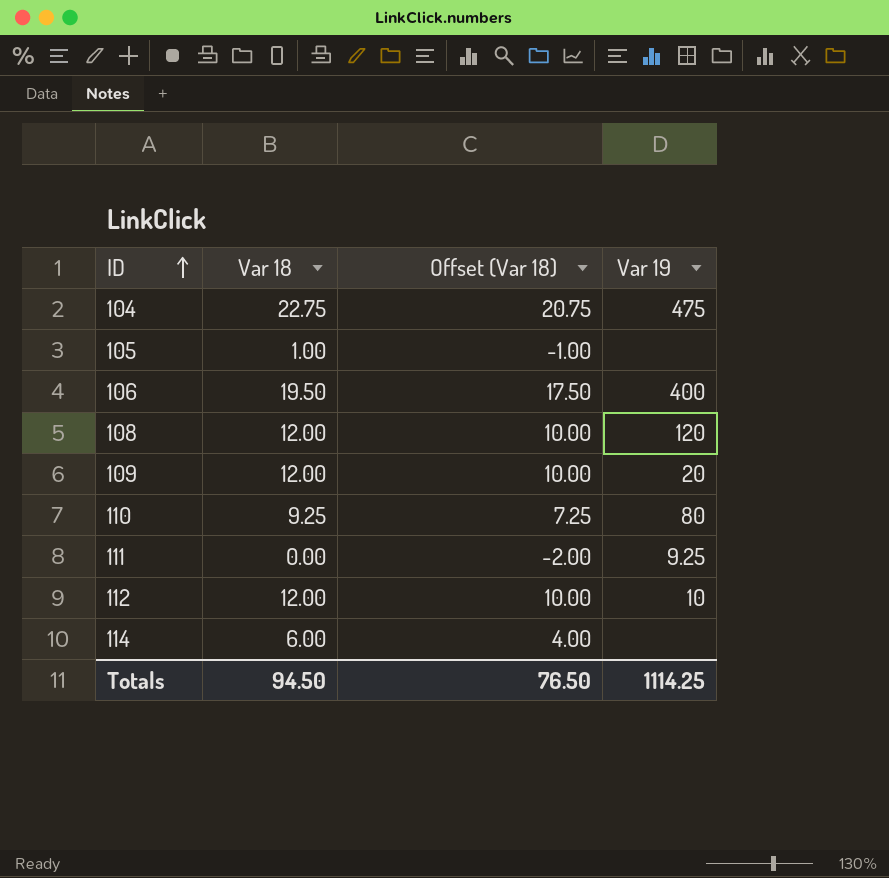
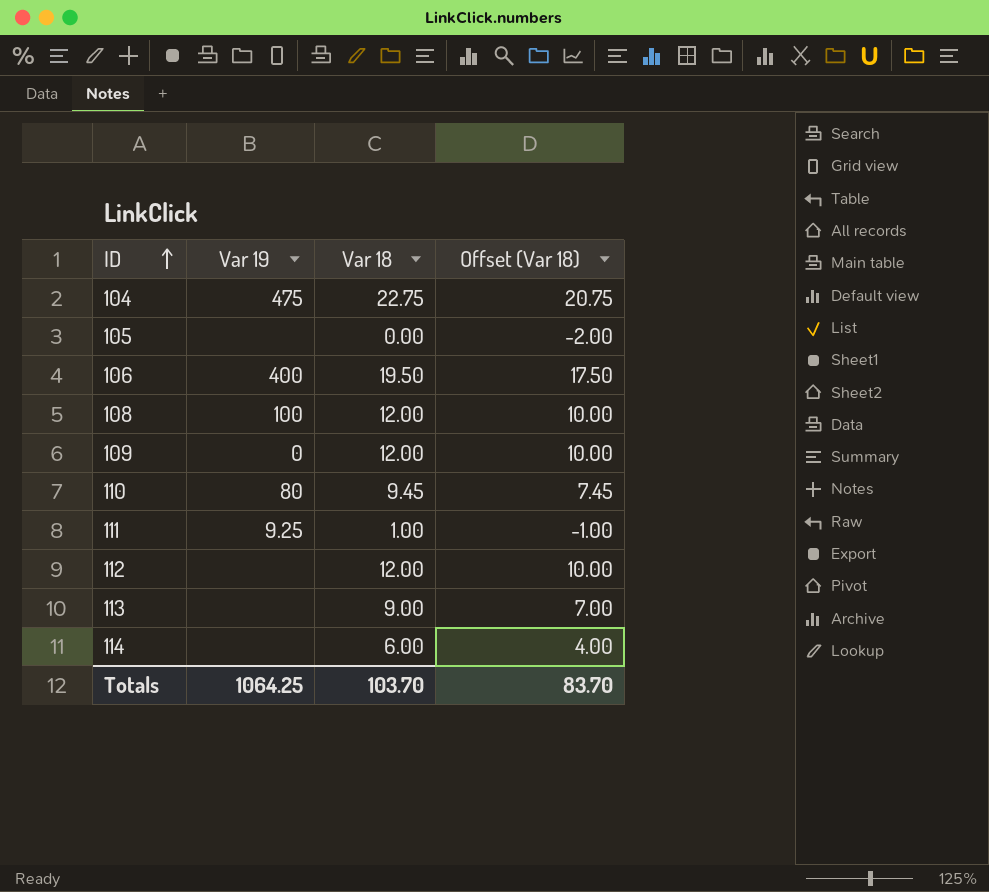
column Var 19 | position: 4 -> 2
105 | Var 18: 1.00 -> 0.00
105 | Offset (Var 18): -1.00 -> -2.00
108 | Var 19: 120 -> 100
109 | Var 19: 20 -> 0
110 | Var 18: 9.25 -> 9.45
110 | Offset (Var 18): 7.25 -> 7.45
111 | Var 18: 0.00 -> 1.00
111 | Offset (Var 18): -2.00 -> -1.00
112 | Var 19: 10 -> none
row 113: none -> none | 9.00 | 7.00
Totals | Var 19: 1114.25 -> 1064.25
Totals | Var 18: 94.50 -> 103.70
Totals | Offset (Var 18): 76.50 -> 83.70

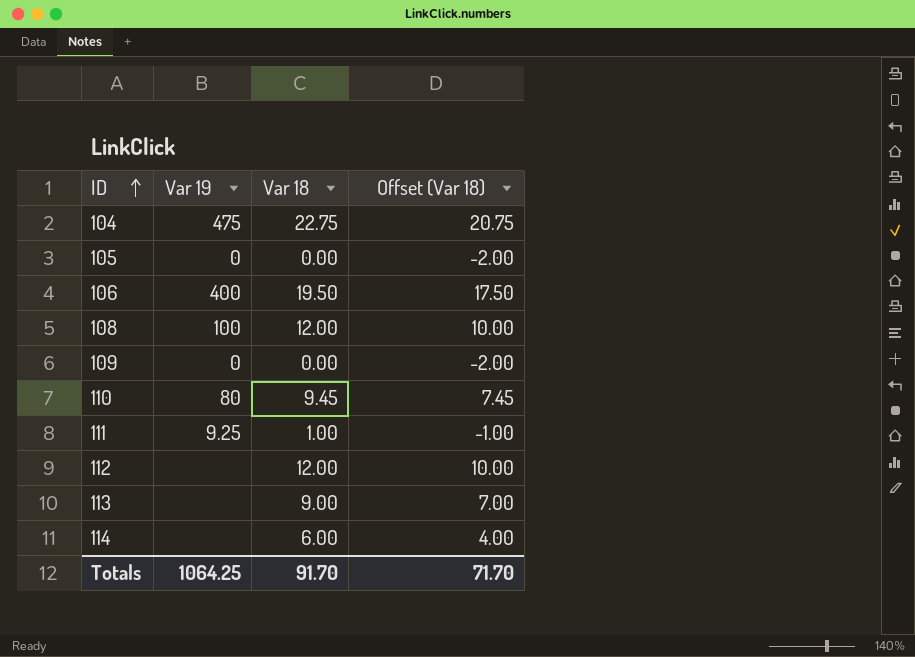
105 | Var 19: none -> 0
109 | Var 18: 12.00 -> 0.00
109 | Offset (Var 18): 10.00 -> -2.00
Totals | Var 18: 103.70 -> 91.70
Totals | Offset (Var 18): 83.70 -> 71.70

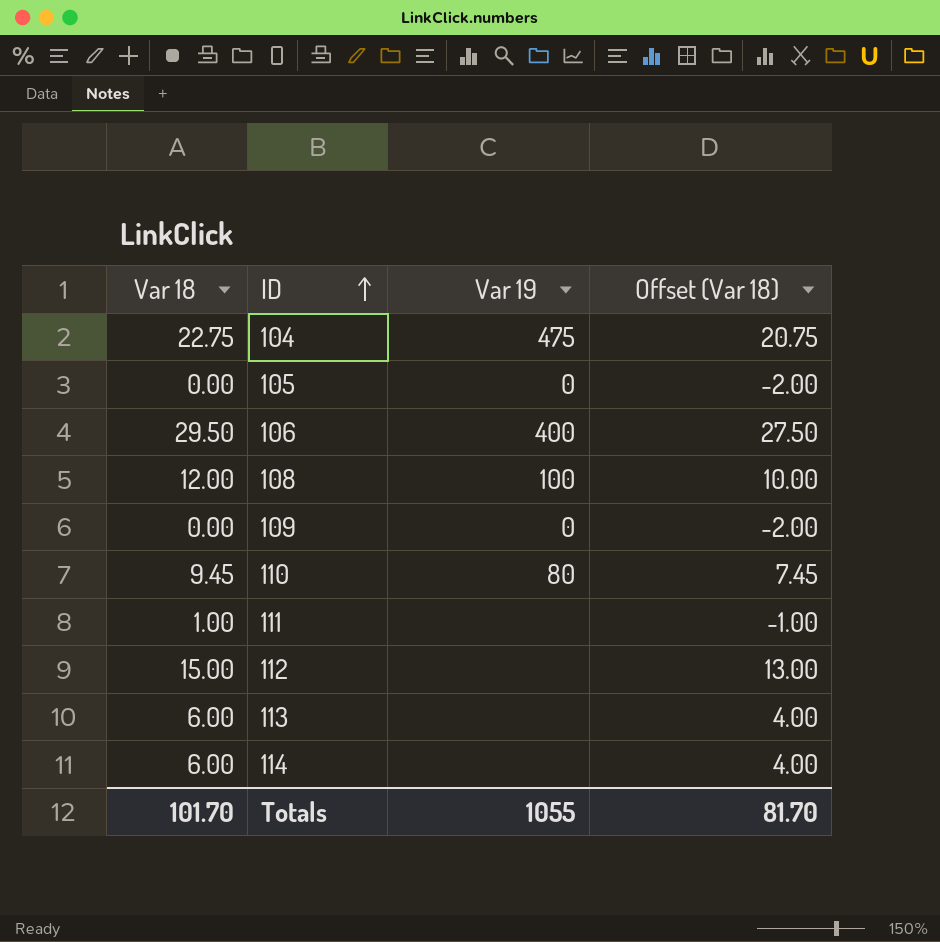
column Var 18 | position: 3 -> 1
106 | Var 18: 19.50 -> 29.50
106 | Offset (Var 18): 17.50 -> 27.50
111 | Var 19: 9.25 -> none
112 | Var 18: 12.00 -> 15.00
112 | Offset (Var 18): 10.00 -> 13.00
113 | Var 18: 9.00 -> 6.00
113 | Offset (Var 18): 7.00 -> 4.00
Totals | Var 18: 91.70 -> 101.70
Totals | Var 19: 1064.25 -> 1055
Totals | Offset (Var 18): 71.70 -> 81.70

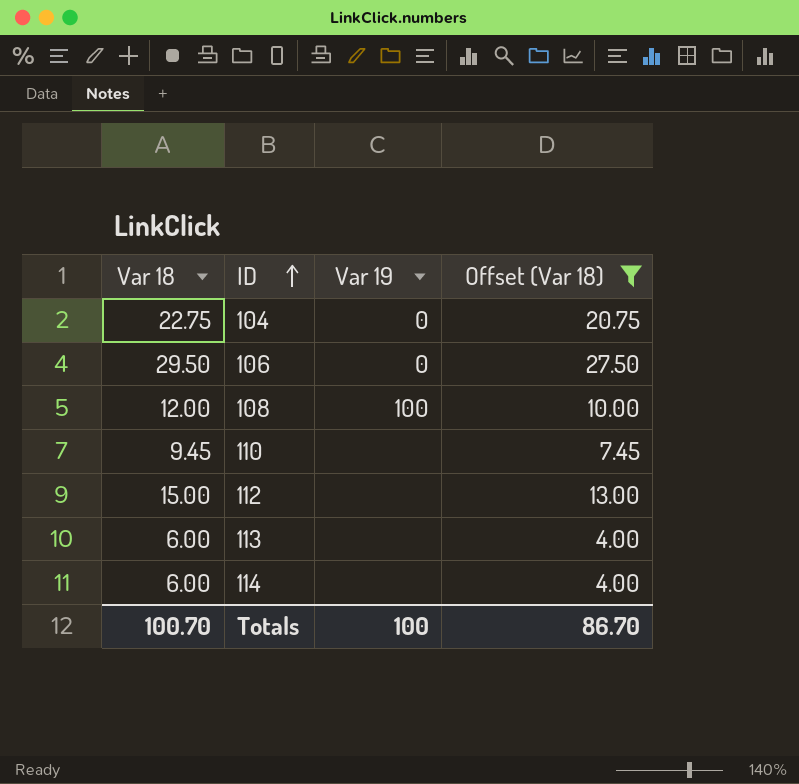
filter: none -> Offset (Var 18) >= 4.00
104 | Var 19: 475 -> 0
106 | Var 19: 400 -> 0
110 | Var 19: 80 -> none
Totals | Var 18: 101.70 -> 100.70
Totals | Var 19: 1055 -> 100
Totals | Offset (Var 18): 81.70 -> 86.70

